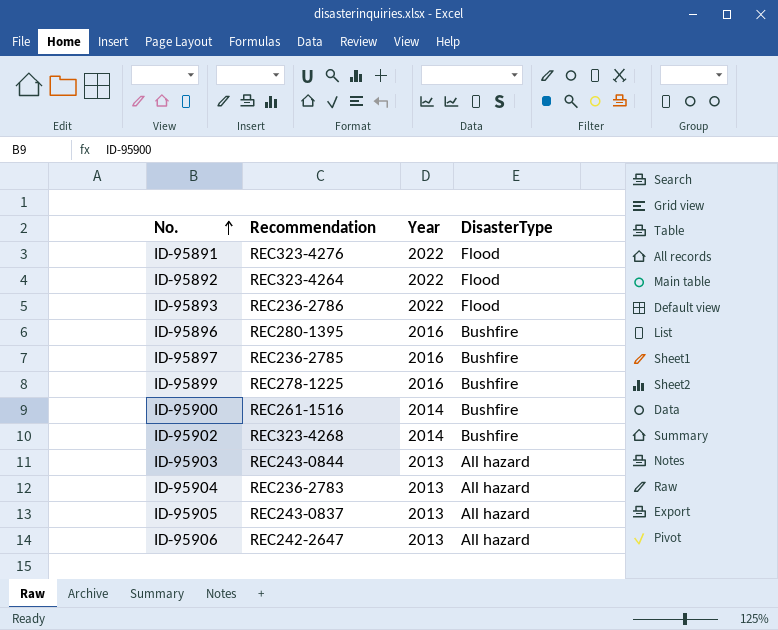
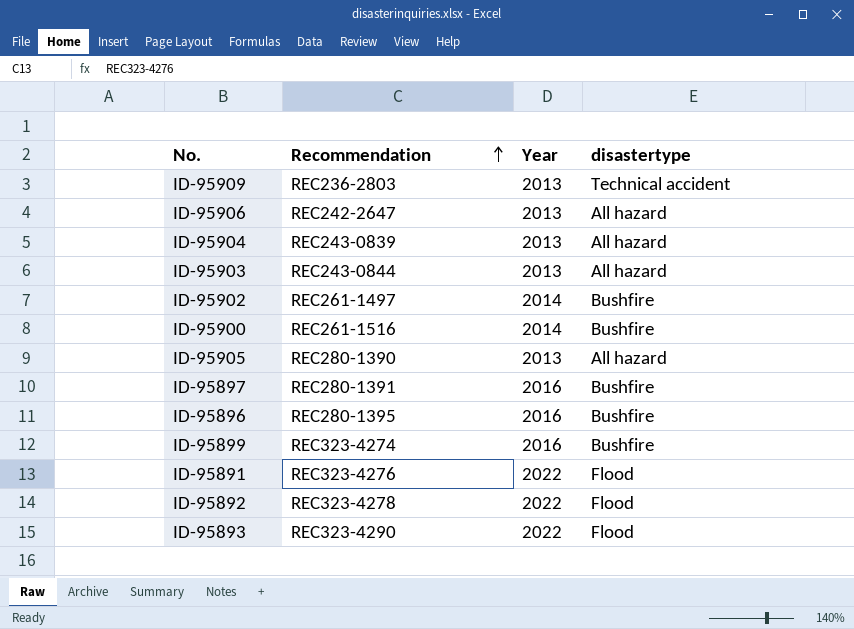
row order: No. ascending -> Recommendation ascending
column name: DisasterType -> disastertype
row ID-95909: none -> REC236-2803 | 2013 | Technical accident
ID-95904 | Recommendation: REC236-2783 -> REC243-0839
ID-95902 | Recommendation: REC323-4268 -> REC261-1497
ID-95905 | Recommendation: REC243-0837 -> REC280-1390
ID-95897 | Recommendation: REC236-2785 -> REC280-1391
ID-95899 | Recommendation: REC278-1225 -> REC323-4274
ID-95892 | Recommendation: REC323-4264 -> REC323-4278
ID-95893 | Recommendation: REC236-2786 -> REC323-4290

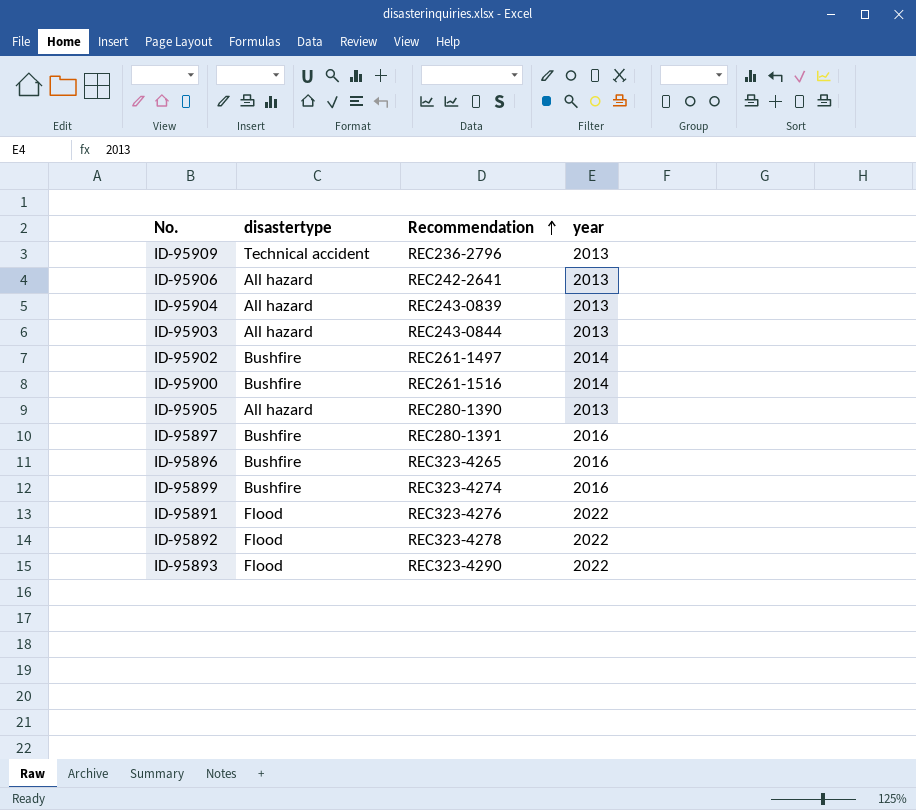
column disastertype | position: 4 -> 2
column name: Year -> year
ID-95909 | Recommendation: REC236-2803 -> REC236-2796
ID-95906 | Recommendation: REC242-2647 -> REC242-2641
ID-95896 | Recommendation: REC280-1395 -> REC323-4265

